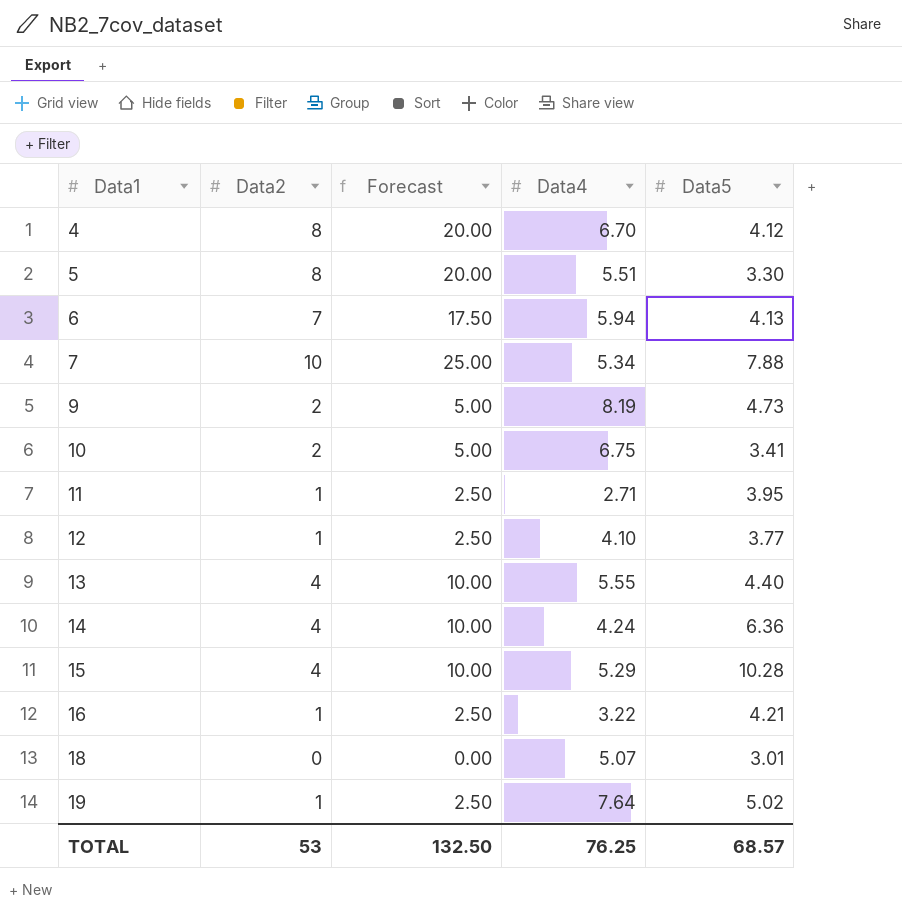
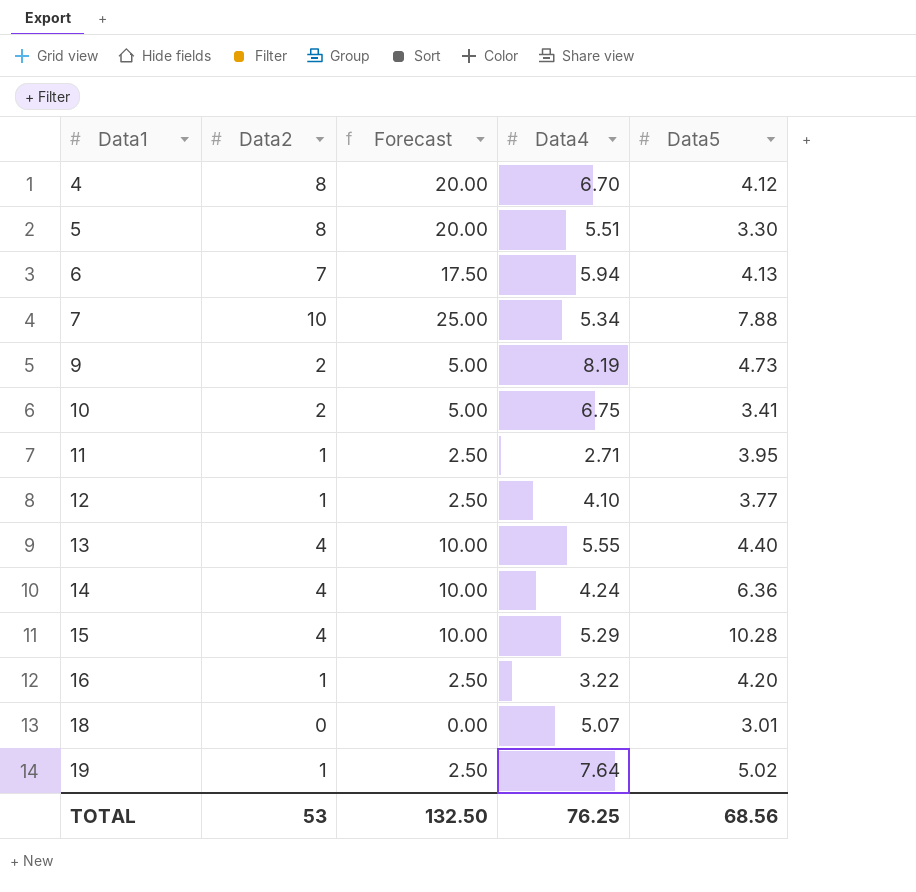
16 | Data5: 4.21 -> 4.20
TOTAL | Data5: 68.57 -> 68.56

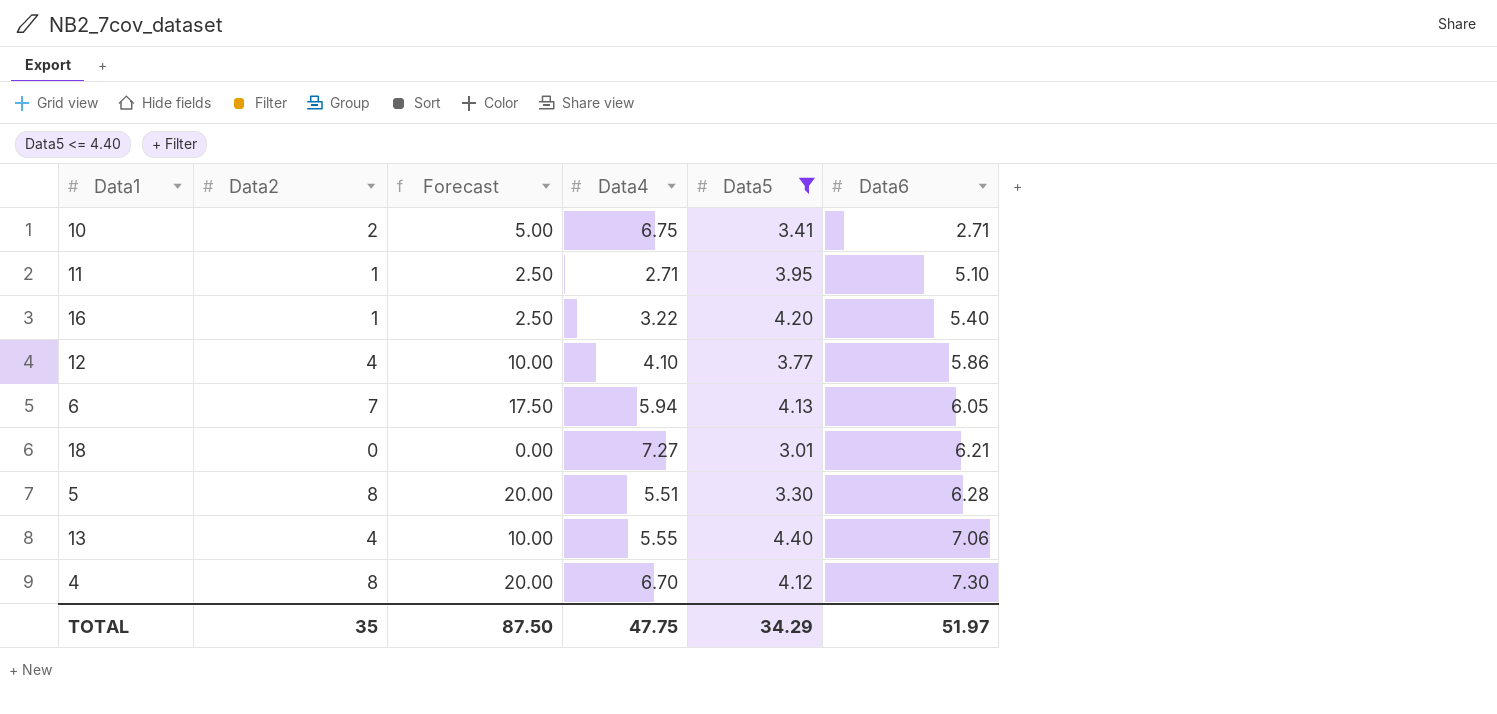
filter: none -> Data5 <= 4.40
row order: Data1 ascending -> Data6 ascending
column Data6 | position: none -> 6
12 | Data2: 1 -> 4
12 | Forecast: 2.50 -> 10.00
18 | Data4: 5.07 -> 7.27
TOTAL | Data2: 53 -> 35
TOTAL | Forecast: 132.50 -> 87.50
TOTAL | Data4: 76.25 -> 47.75
TOTAL | Data5: 68.56 -> 34.29

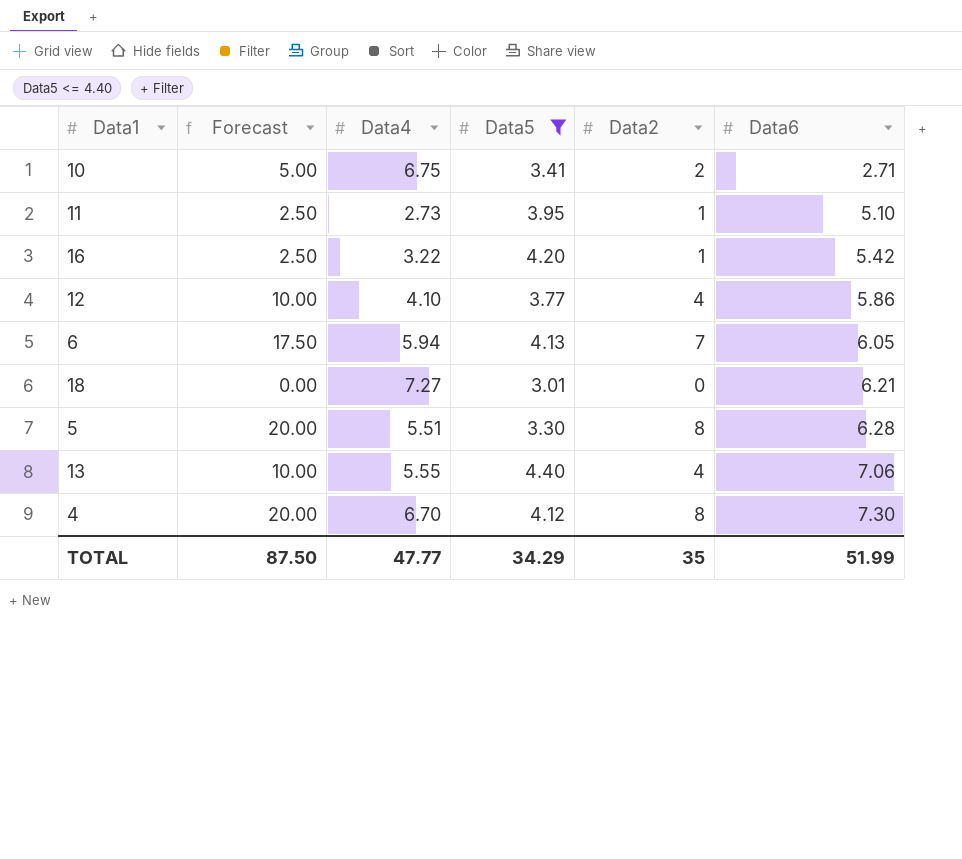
column Data2 | position: 2 -> 5
11 | Data4: 2.71 -> 2.73
16 | Data6: 5.40 -> 5.42
TOTAL | Data4: 47.75 -> 47.77
TOTAL | Data6: 51.97 -> 51.99

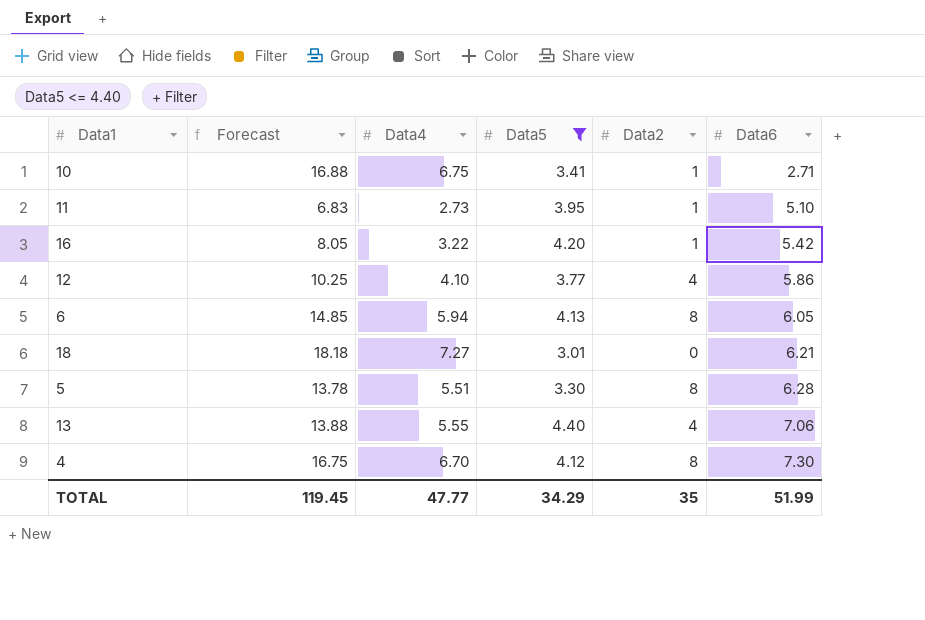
column Forecast | formula: [Data2] * 2.5 -> [Data4] * 2.5
10 | Data2: 2 -> 1
6 | Data2: 7 -> 8
TOTAL | Forecast: 87.50 -> 119.45

